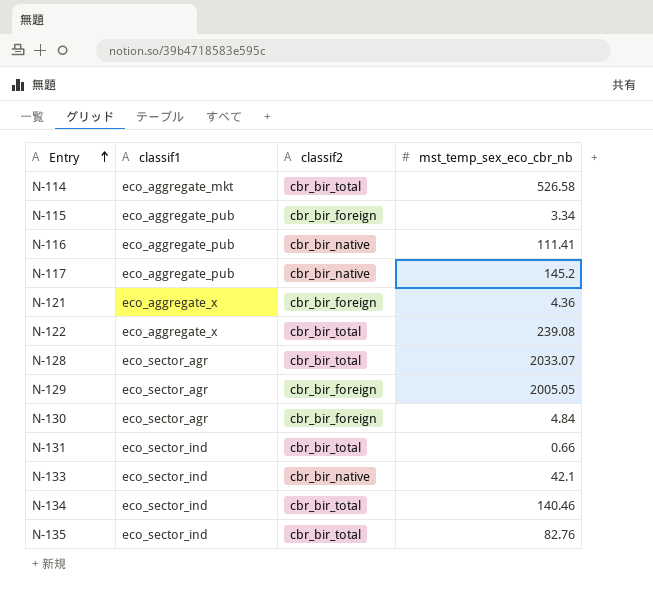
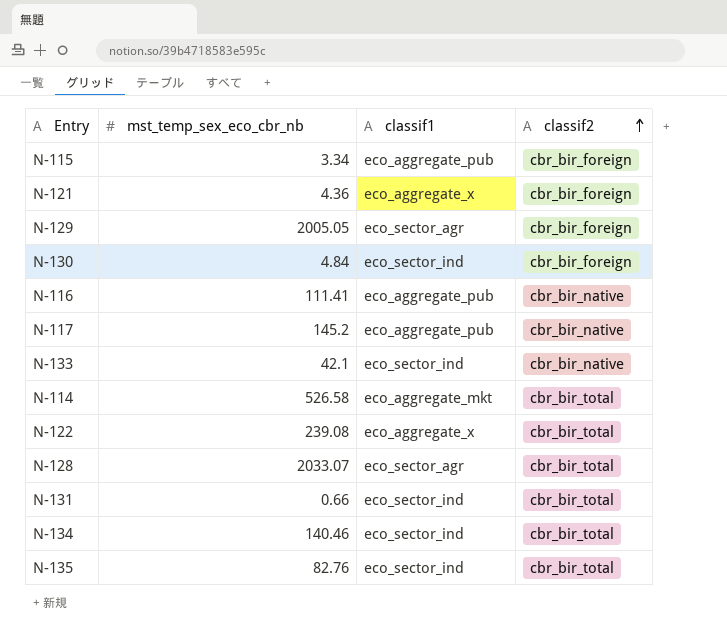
row order: Entry ascending -> classif2 ascending
column mst_temp_sex_eco_cbr_nb | position: 4 -> 2
N-130 | classif1: eco_sector_agr -> eco_sector_ind

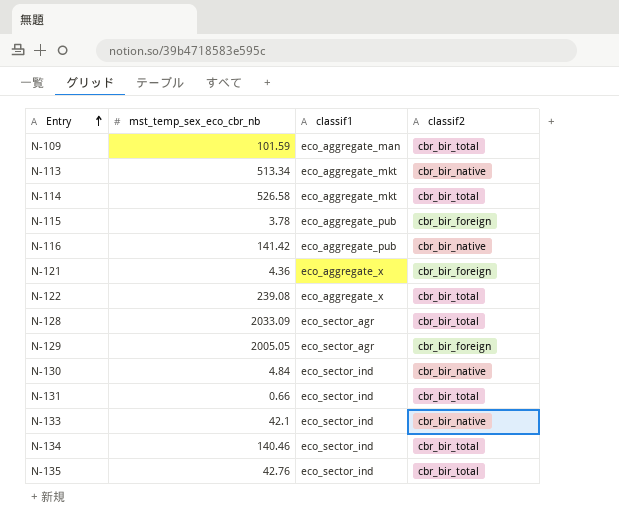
row order: classif2 ascending -> Entry ascending
row N-117: 145.2 | eco_aggregate_pub | cbr_bir_native -> none
row N-109: none -> 101.59 | eco_aggregate_man | cbr_bir_total
row N-113: none -> 513.34 | eco_aggregate_mkt | cbr_bir_native
N-115 | mst_temp_sex_eco_cbr_nb: 3.34 -> 3.78
N-116 | mst_temp_sex_eco_cbr_nb: 111.41 -> 141.42
N-128 | mst_temp_sex_eco_cbr_nb: 2033.07 -> 2033.09
N-130 | classif2: cbr_bir_foreign -> cbr_bir_native
N-135 | mst_temp_sex_eco_cbr_nb: 82.76 -> 42.76

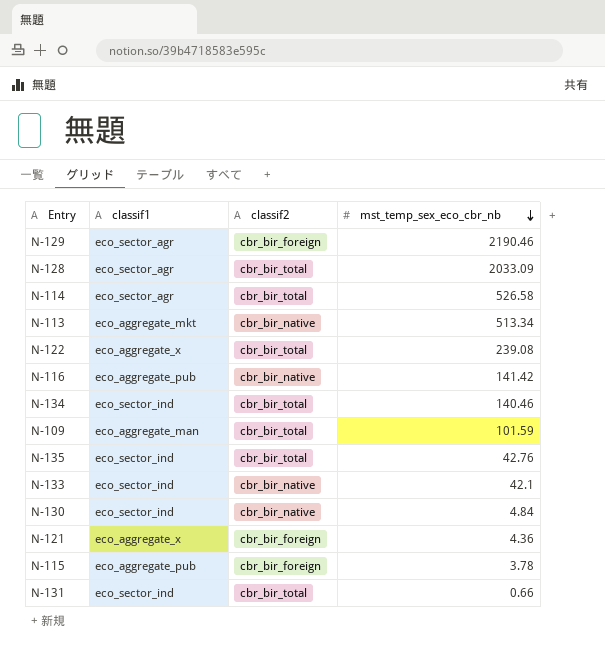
row order: Entry ascending -> mst_temp_sex_eco_cbr_nb descending
column mst_temp_sex_eco_cbr_nb | position: 2 -> 4
N-129 | mst_temp_sex_eco_cbr_nb: 2005.05 -> 2190.46
N-114 | classif1: eco_aggregate_mkt -> eco_sector_agr

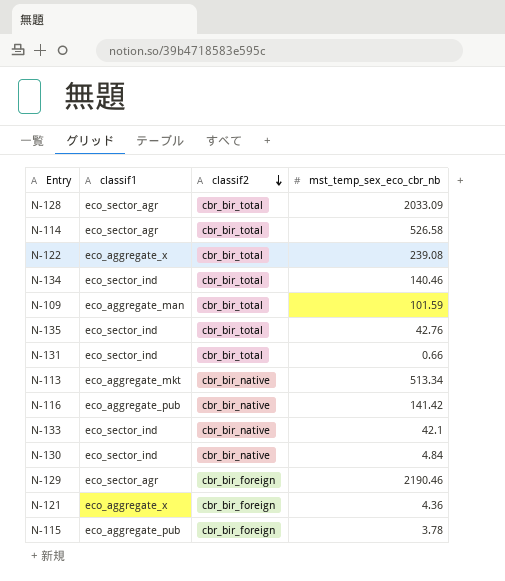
row order: mst_temp_sex_eco_cbr_nb descending -> classif2 descending

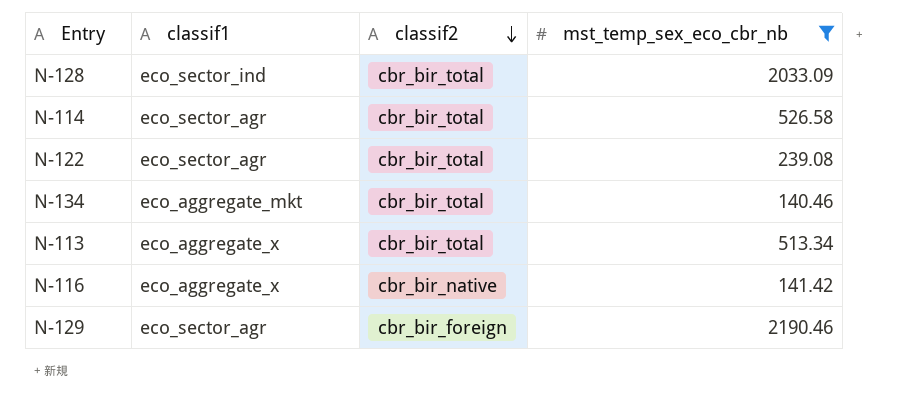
filter: none -> mst_temp_sex_eco_cbr_nb >= 140.46
N-128 | classif1: eco_sector_agr -> eco_sector_ind
N-122 | classif1: eco_aggregate_x -> eco_sector_agr
N-134 | classif1: eco_sector_ind -> eco_aggregate_mkt
N-113 | classif1: eco_aggregate_mkt -> eco_aggregate_x
N-113 | classif2: cbr_bir_native -> cbr_bir_total
N-116 | classif1: eco_aggregate_pub -> eco_aggregate_x

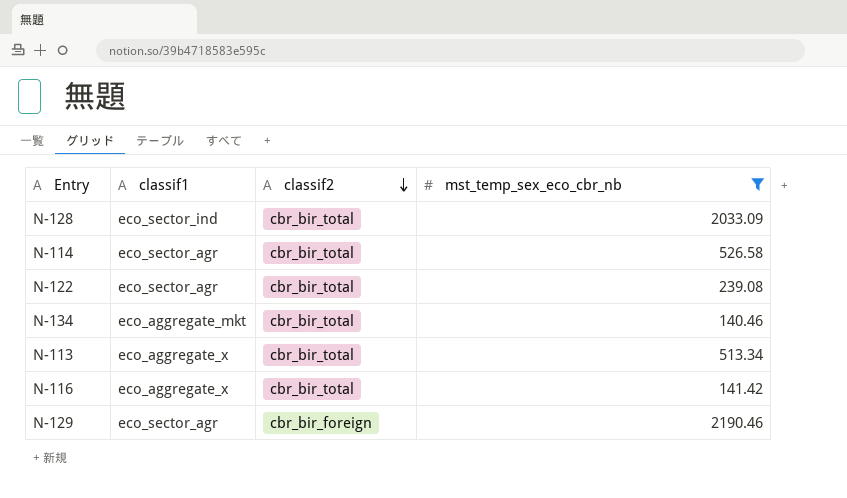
N-116 | classif2: cbr_bir_native -> cbr_bir_total

